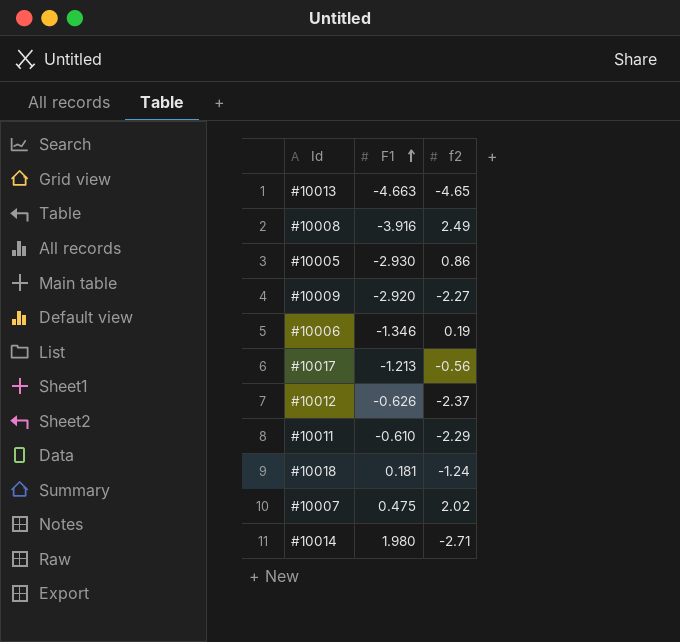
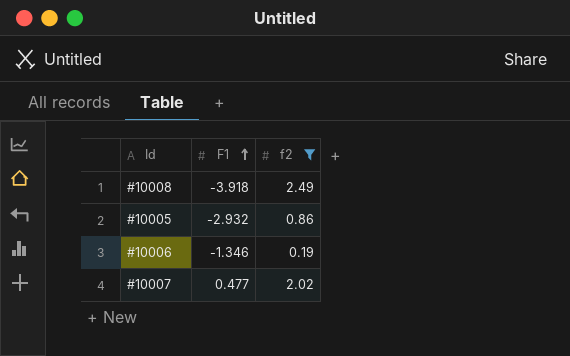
filter: none -> f2 >= 0.19
#10008 | F1: -3.916 -> -3.918
#10005 | F1: -2.930 -> -2.932
#10007 | F1: 0.475 -> 0.477

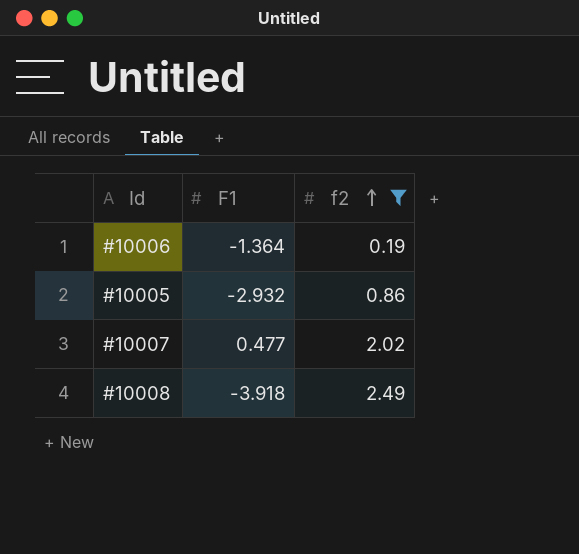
row order: F1 ascending -> f2 ascending
#10006 | F1: -1.346 -> -1.364

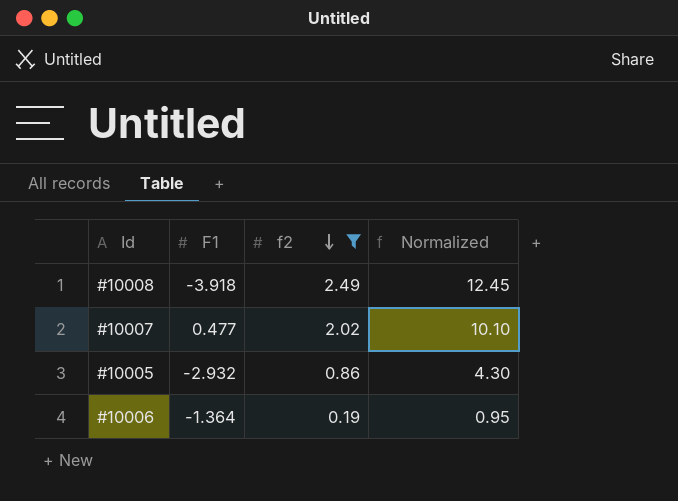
row order: f2 ascending -> f2 descending
column Normalized | formula: none -> [f2] * 5

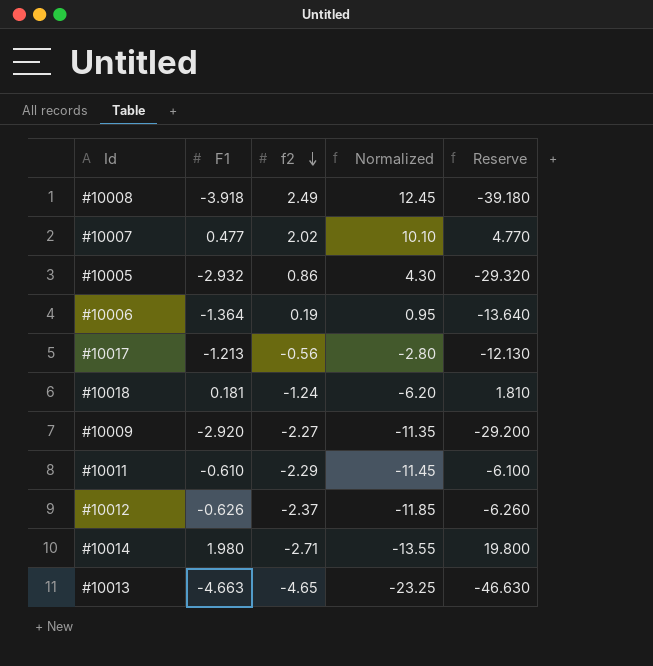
filter: f2 >= 0.19 -> none
column Reserve | formula: none -> [F1] * 10

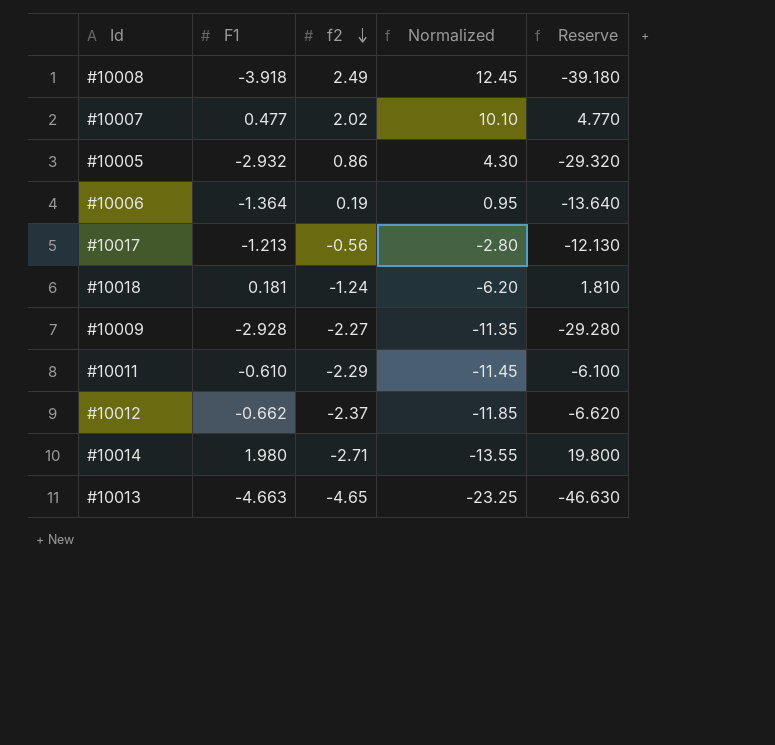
#10009 | F1: -2.920 -> -2.928
#10009 | Reserve: -29.200 -> -29.280
#10012 | F1: -0.626 -> -0.662
#10012 | Reserve: -6.260 -> -6.620

